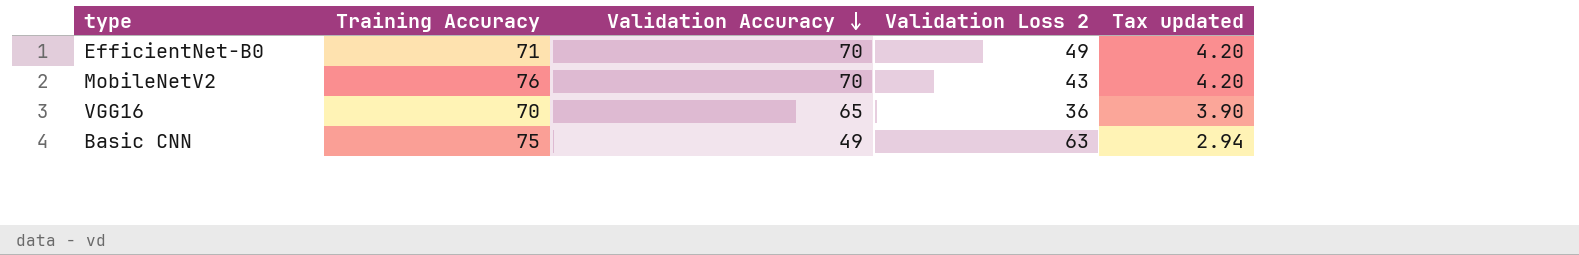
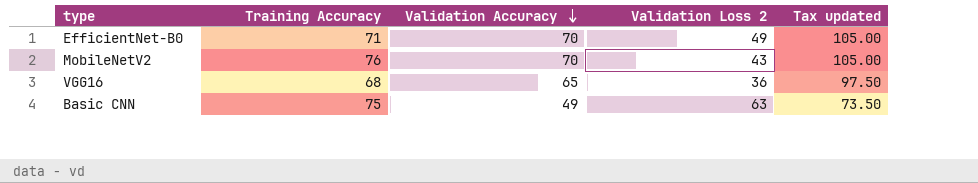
column Tax updated | formula: [Validation Accuracy] * 0.06 -> [Validation Accuracy] * 1.5
VGG16 | Training Accuracy: 70 -> 68

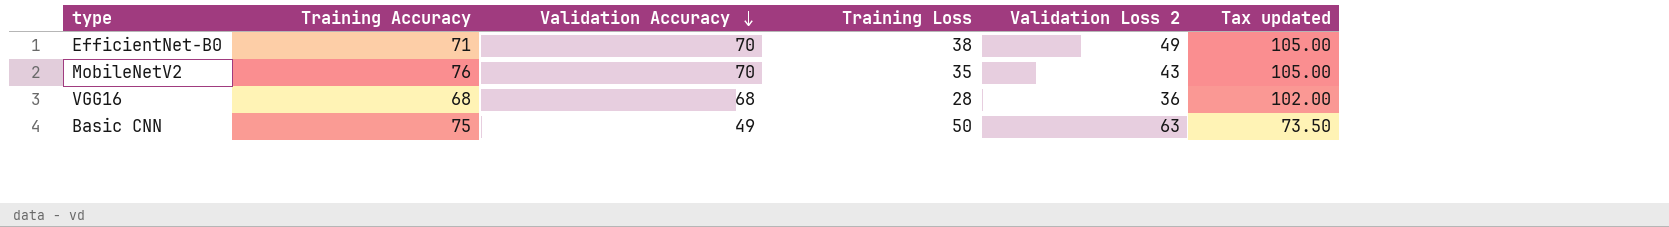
column Training Loss | position: none -> 4
VGG16 | Validation Accuracy: 65 -> 68
VGG16 | Tax updated: 97.50 -> 102.00

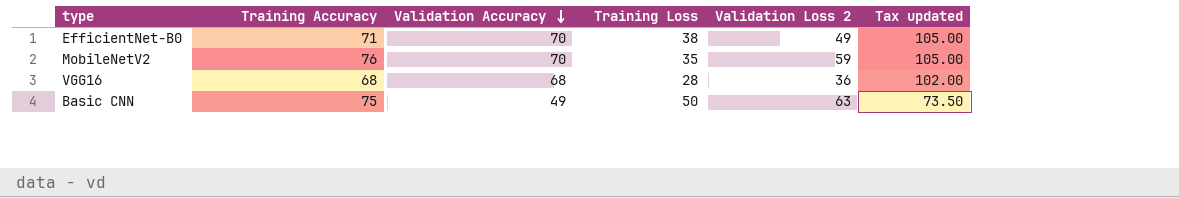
MobileNetV2 | Validation Loss 2: 43 -> 59

